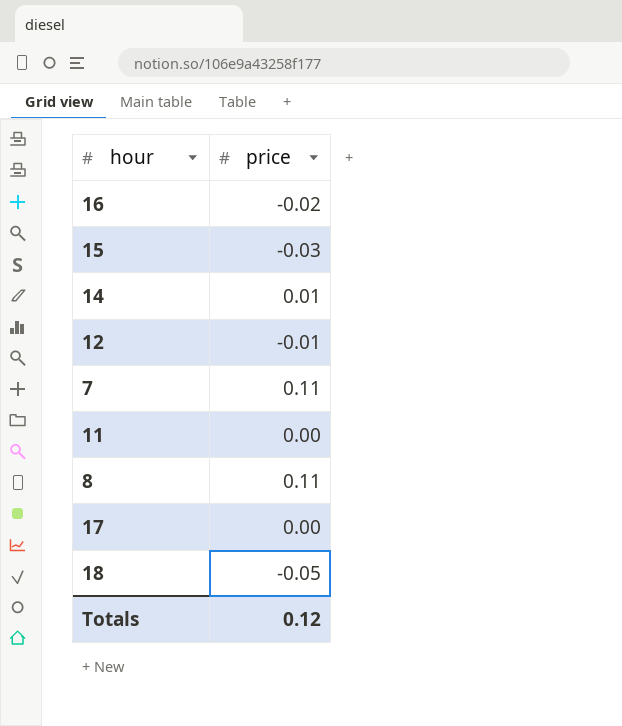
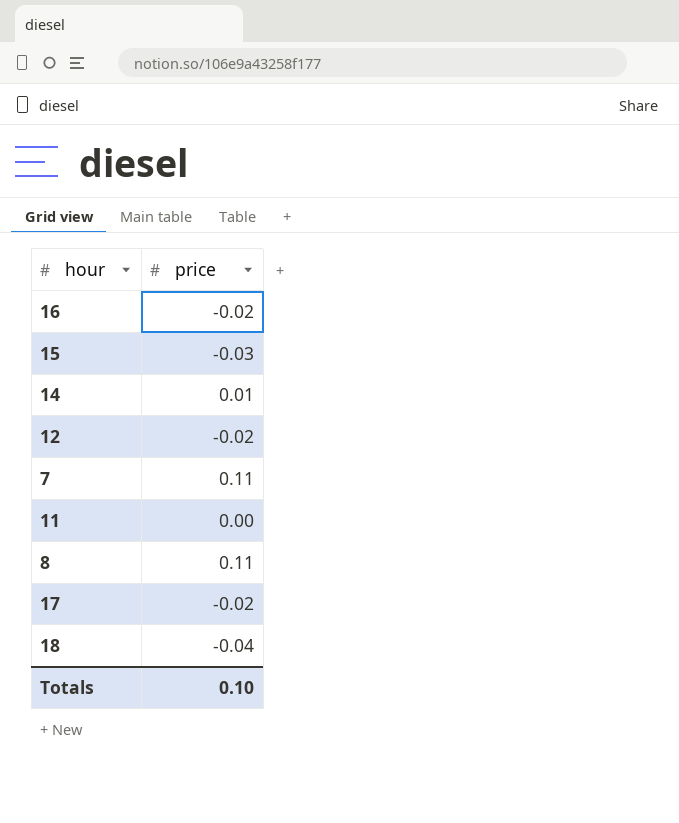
12 | price: -0.01 -> -0.02
17 | price: 0.00 -> -0.02
18 | price: -0.05 -> -0.04
Totals | price: 0.12 -> 0.10

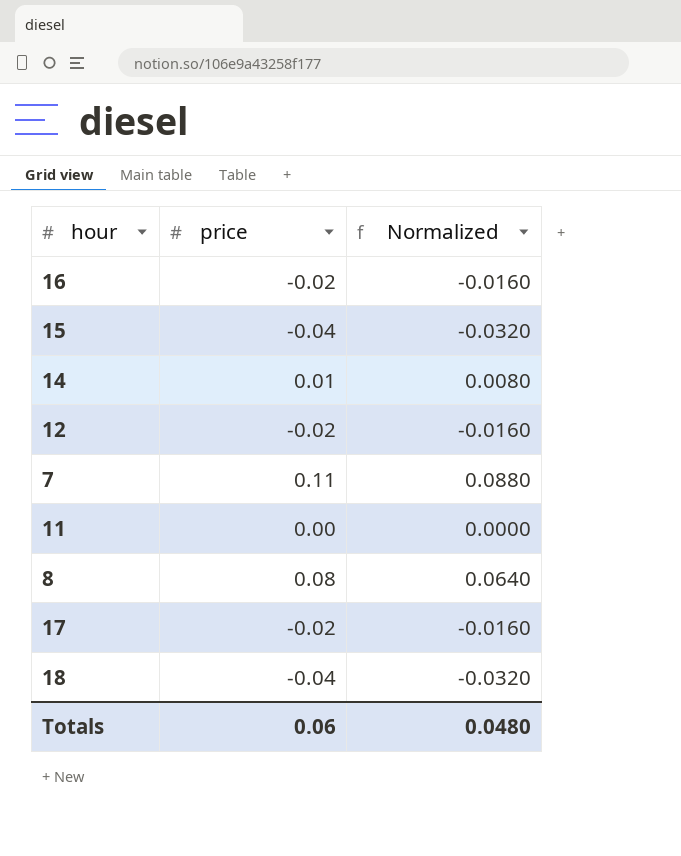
column Normalized | formula: none -> [price] * 0.8
15 | price: -0.03 -> -0.04
8 | price: 0.11 -> 0.08
Totals | price: 0.10 -> 0.06

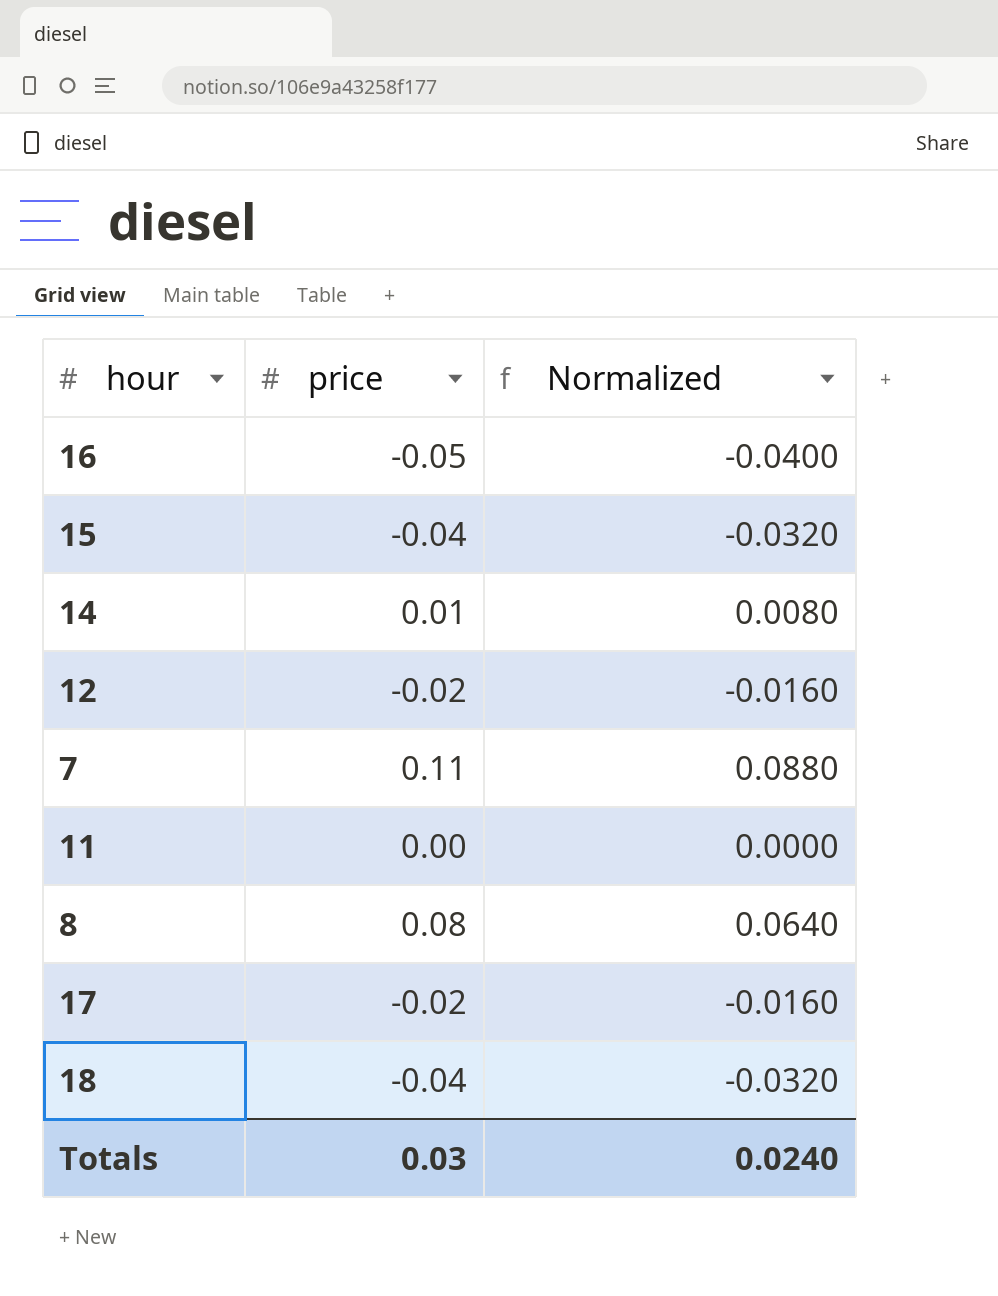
16 | price: -0.02 -> -0.05
16 | Normalized: -0.0160 -> -0.0400
Totals | price: 0.06 -> 0.03
Totals | Normalized: 0.0480 -> 0.0240

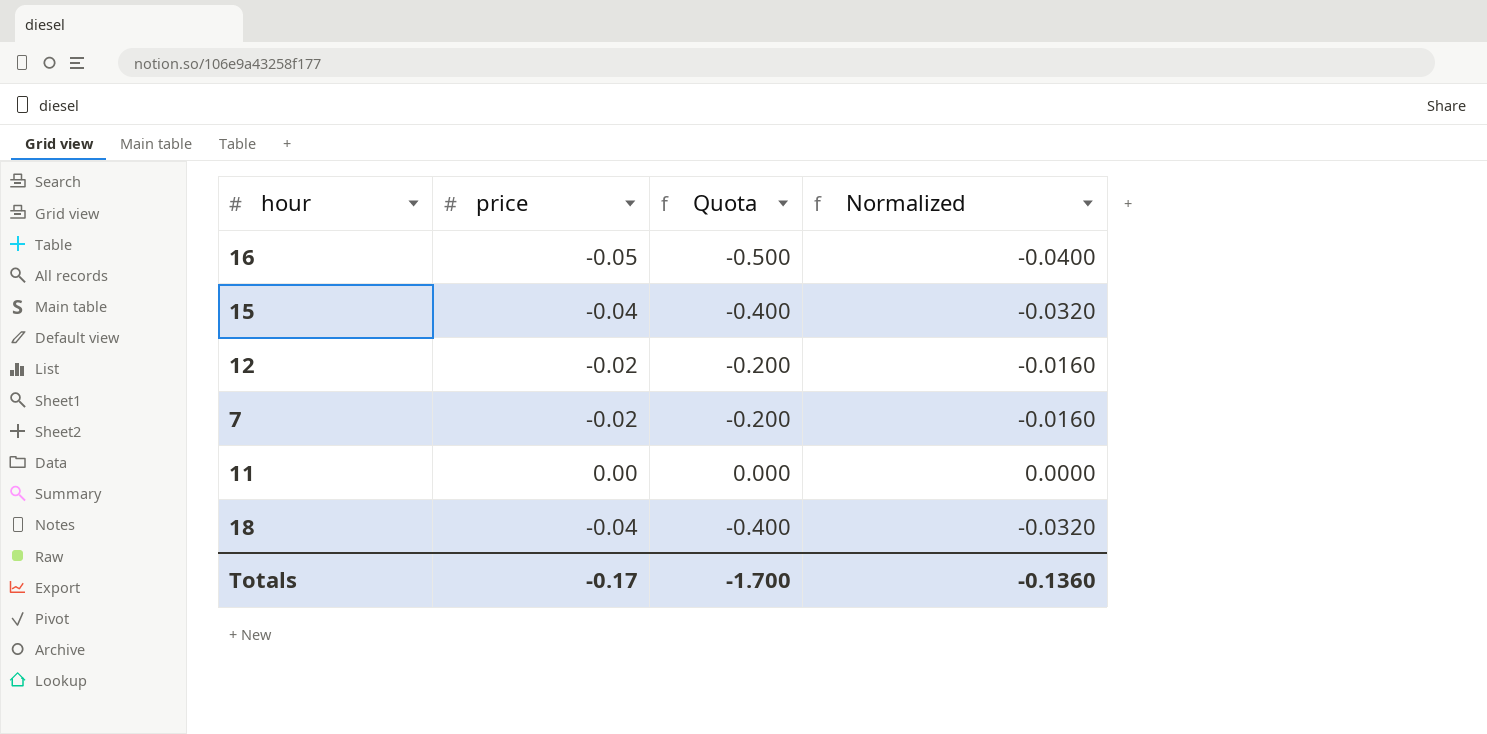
column Quota | formula: none -> [price] * 10
row 14: 0.01 | 0.0080 -> none
row 8: 0.08 | 0.0640 -> none
row 17: -0.02 | -0.0160 -> none
7 | price: 0.11 -> -0.02
7 | Normalized: 0.0880 -> -0.0160
Totals | price: 0.03 -> -0.17
Totals | Normalized: 0.0240 -> -0.1360

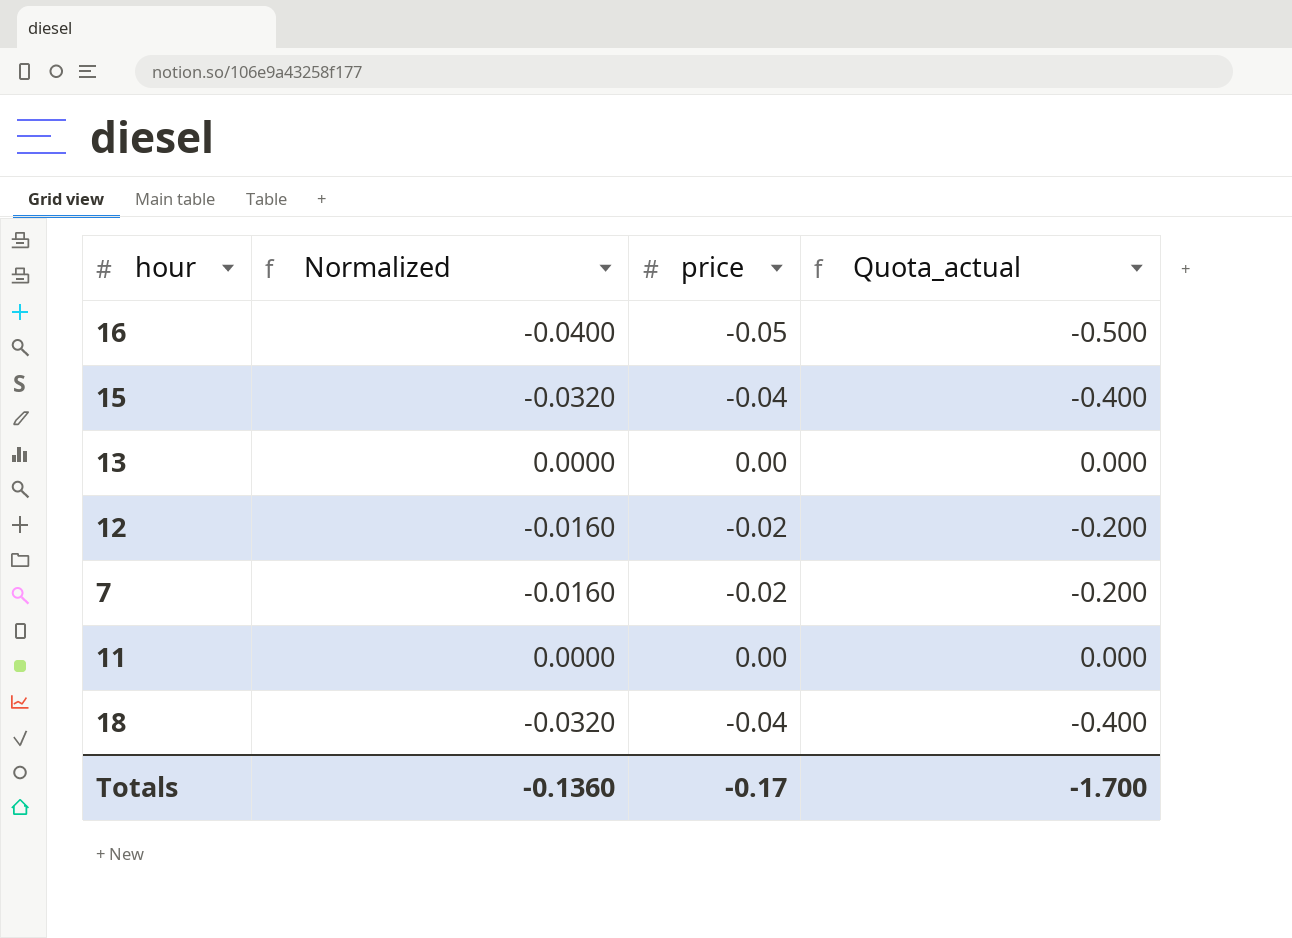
column Normalized | position: 4 -> 2
column name: Quota -> Quota_actual
row 13: none -> 0.0000 | 0.00 | 0.000

